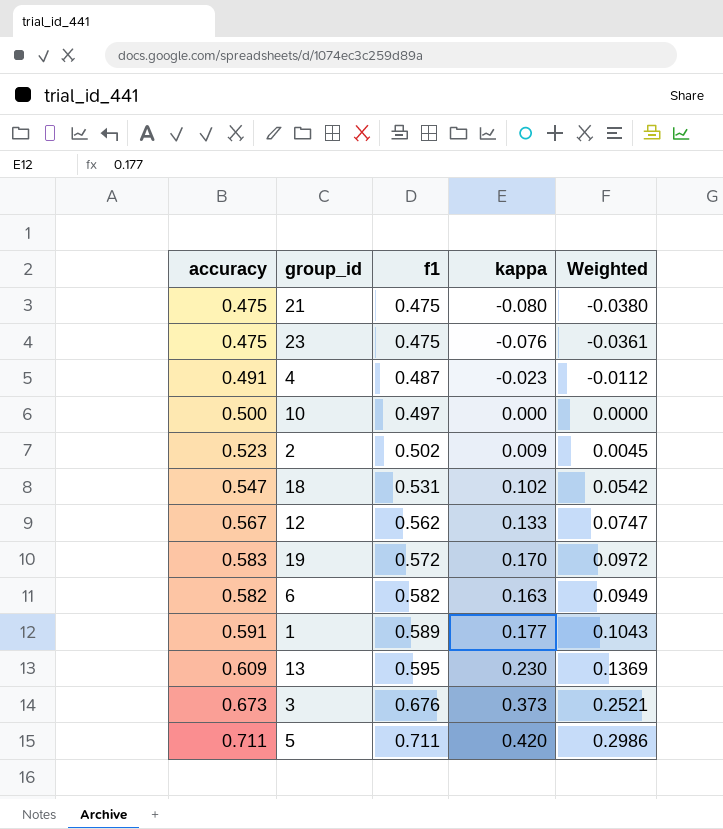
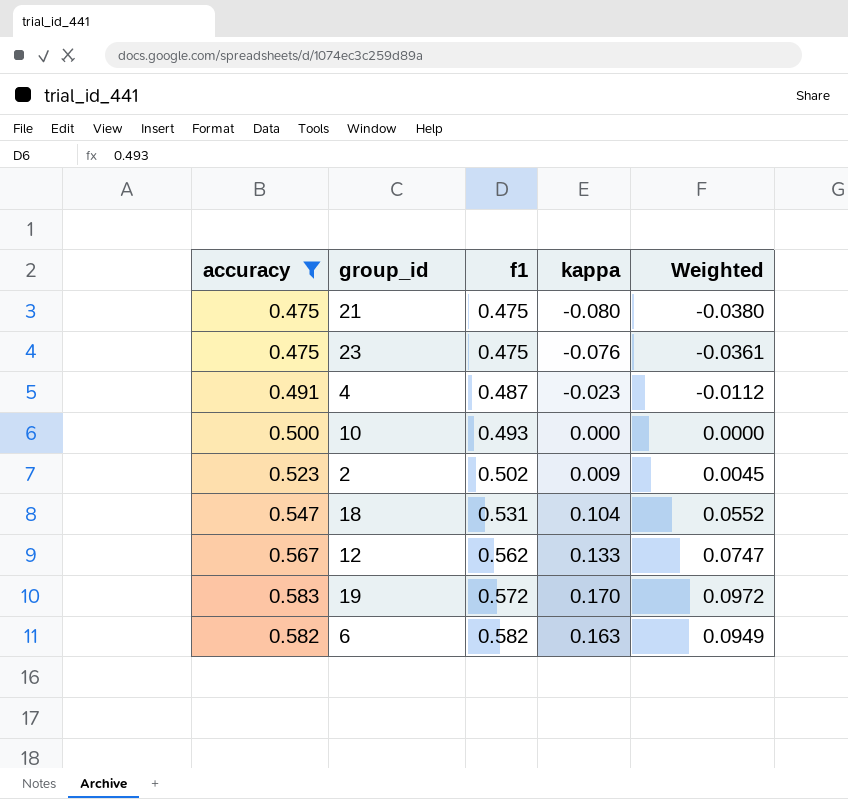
filter: none -> accuracy <= 0.583
10 | f1: 0.497 -> 0.493
18 | kappa: 0.102 -> 0.104
18 | Weighted: 0.0542 -> 0.0552

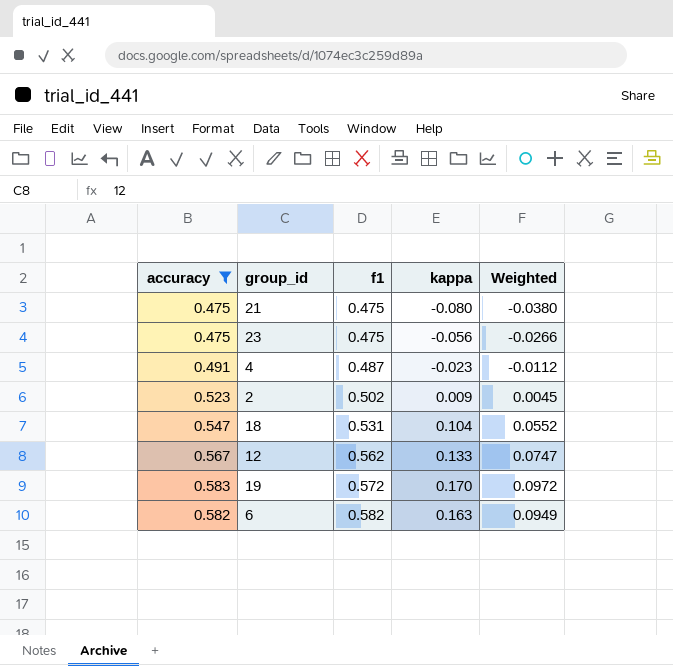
row 10: 0.500 | 0.493 | 0.000 | 0.0000 -> none
23 | kappa: -0.076 -> -0.056
23 | Weighted: -0.0361 -> -0.0266

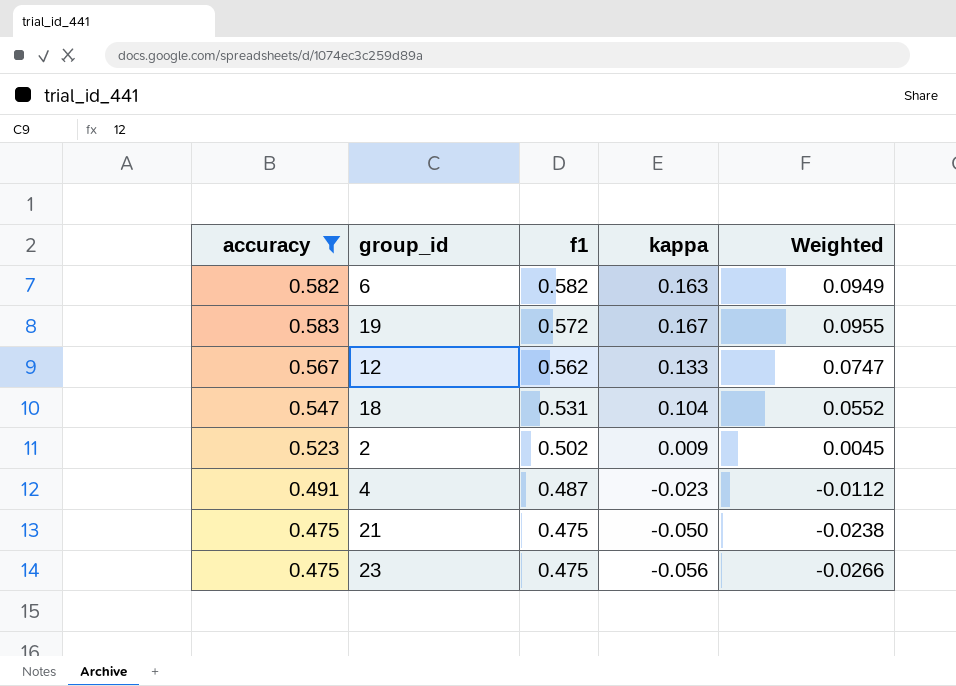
row order: f1 ascending -> f1 descending
19 | kappa: 0.170 -> 0.167
19 | Weighted: 0.0972 -> 0.0955
21 | kappa: -0.080 -> -0.050
21 | Weighted: -0.0380 -> -0.0238

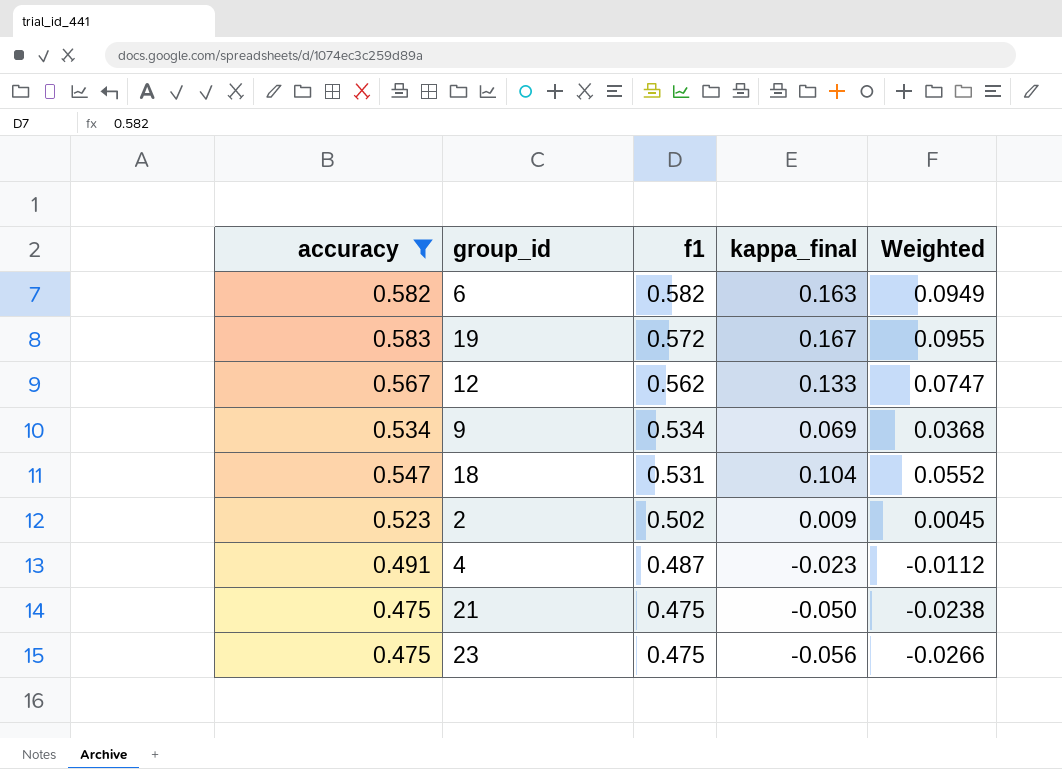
column name: kappa -> kappa_final
row 9: none -> 0.534 | 0.534 | 0.069 | 0.0368

